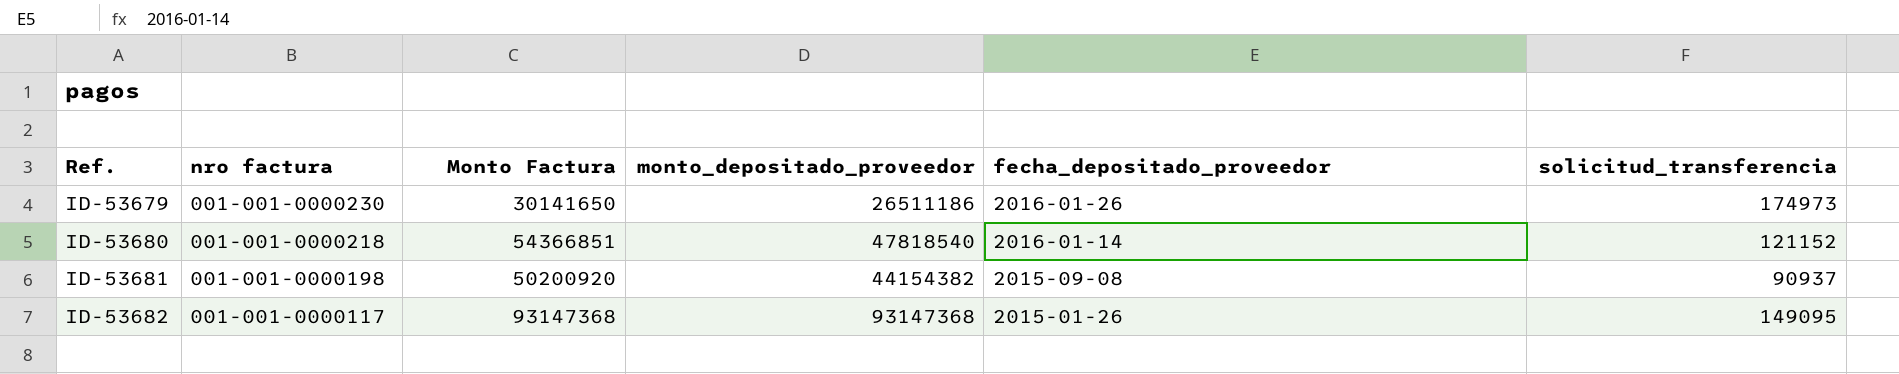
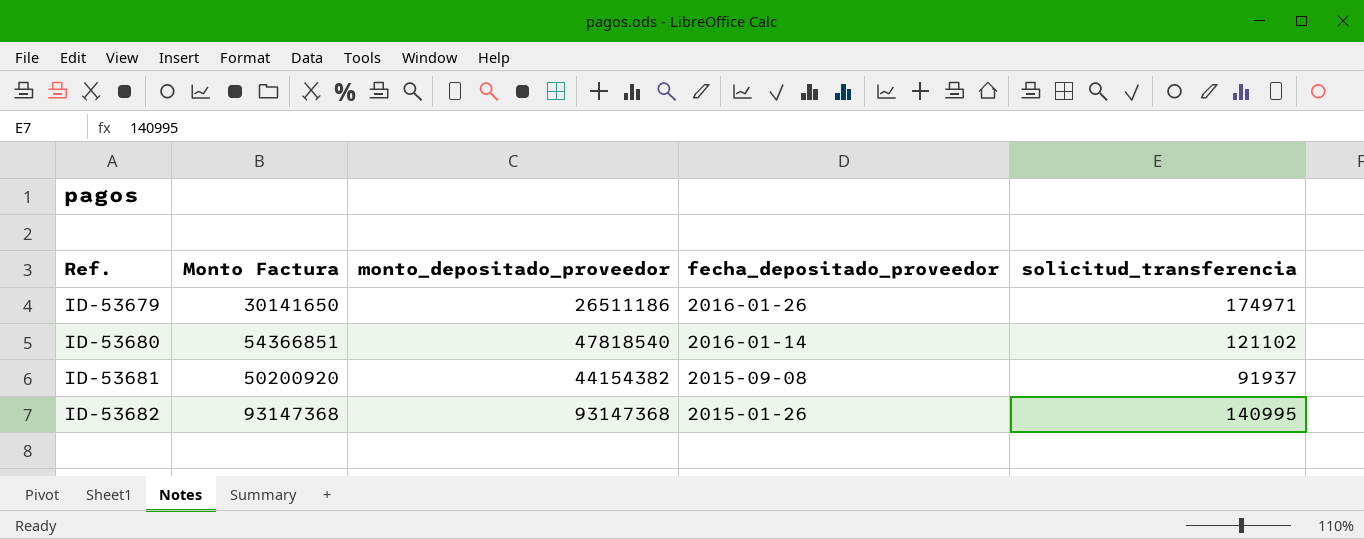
column nro factura | position: 2 -> none
ID-53679 | solicitud_transferencia: 174973 -> 174971
ID-53680 | solicitud_transferencia: 121152 -> 121102
ID-53681 | solicitud_transferencia: 90937 -> 91937
ID-53682 | solicitud_transferencia: 149095 -> 140995

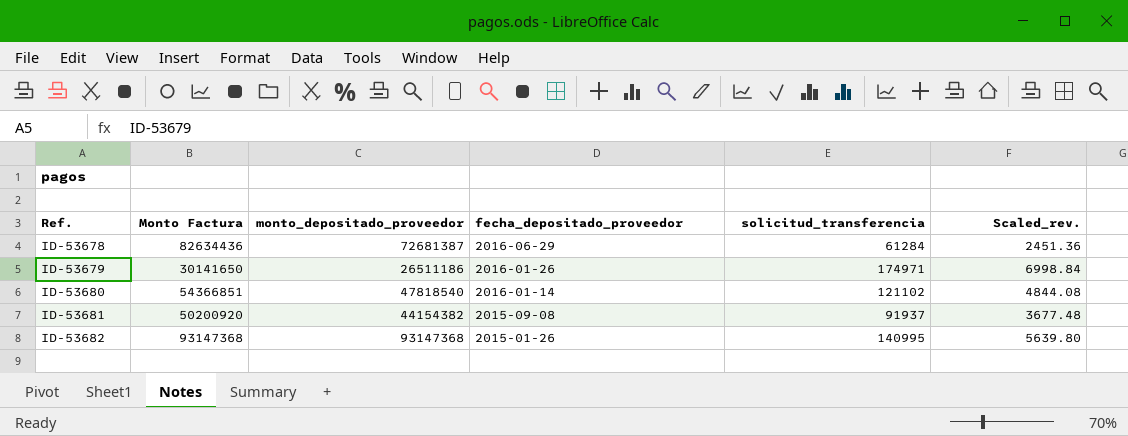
column Scaled_rev. | formula: none -> [solicitud_transferencia] * 0.04
row ID-53678: none -> 82634436 | 72681387 | 2016-06-29 | 61284 | 2451.36

